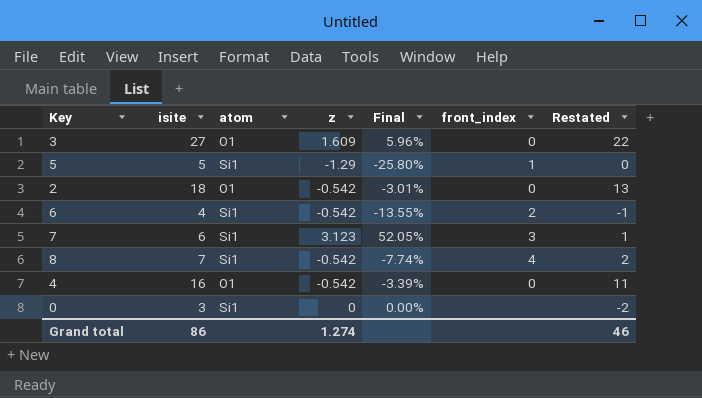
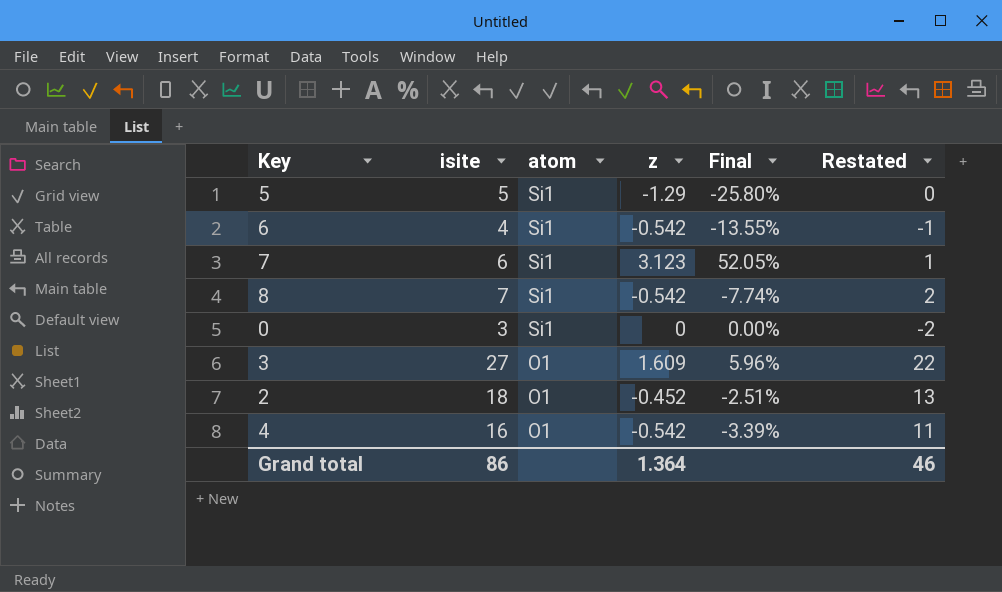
row order: none -> atom descending
column front_index | position: 6 -> none
2 | z: -0.542 -> -0.452
2 | Final: -3.01% -> -2.51%
Grand total | z: 1.274 -> 1.364

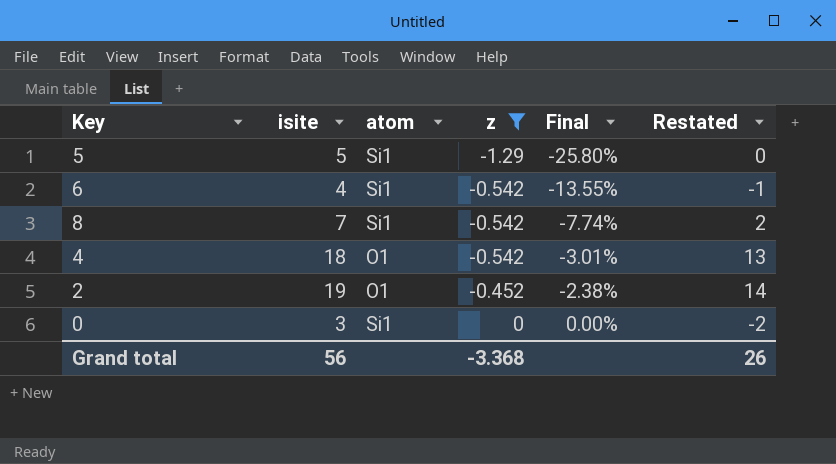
filter: none -> z <= 0
row order: atom descending -> z ascending
4 | isite: 16 -> 18
4 | Final: -3.39% -> -3.01%
4 | Restated: 11 -> 13
2 | isite: 18 -> 19
2 | Final: -2.51% -> -2.38%
2 | Restated: 13 -> 14
Grand total | isite: 86 -> 56
Grand total | z: 1.364 -> -3.368
Grand total | Restated: 46 -> 26

